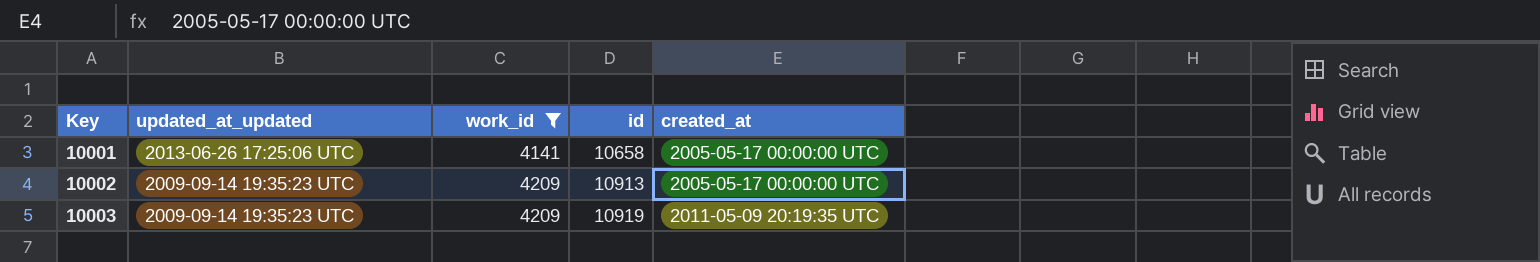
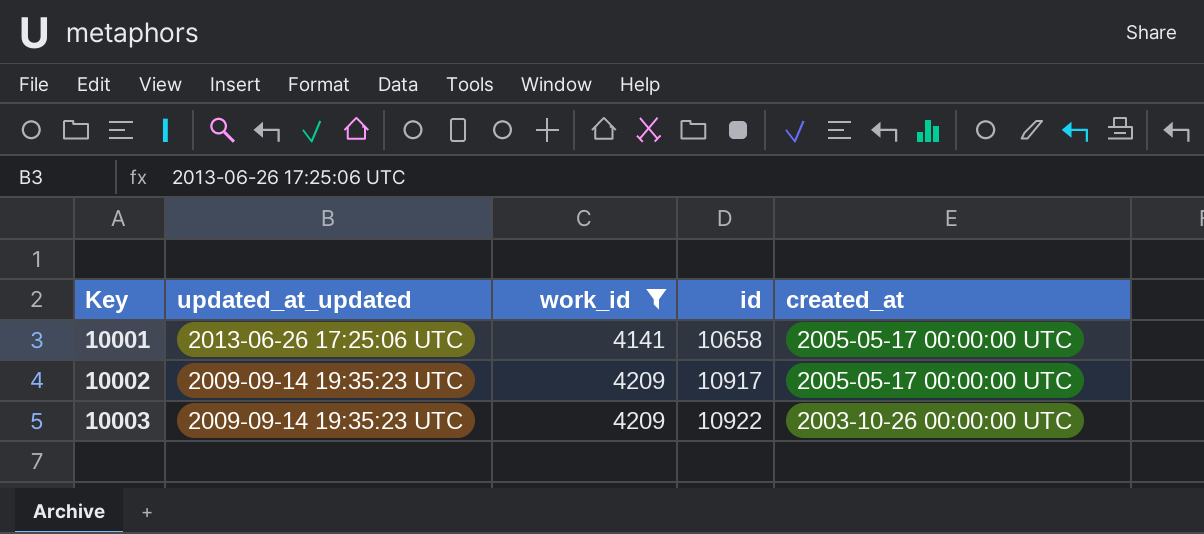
10002 | id: 10913 -> 10917
10003 | id: 10919 -> 10922
10003 | created_at: 2011-05-09 20:19:35 UTC -> 2003-10-26 00:00:00 UTC

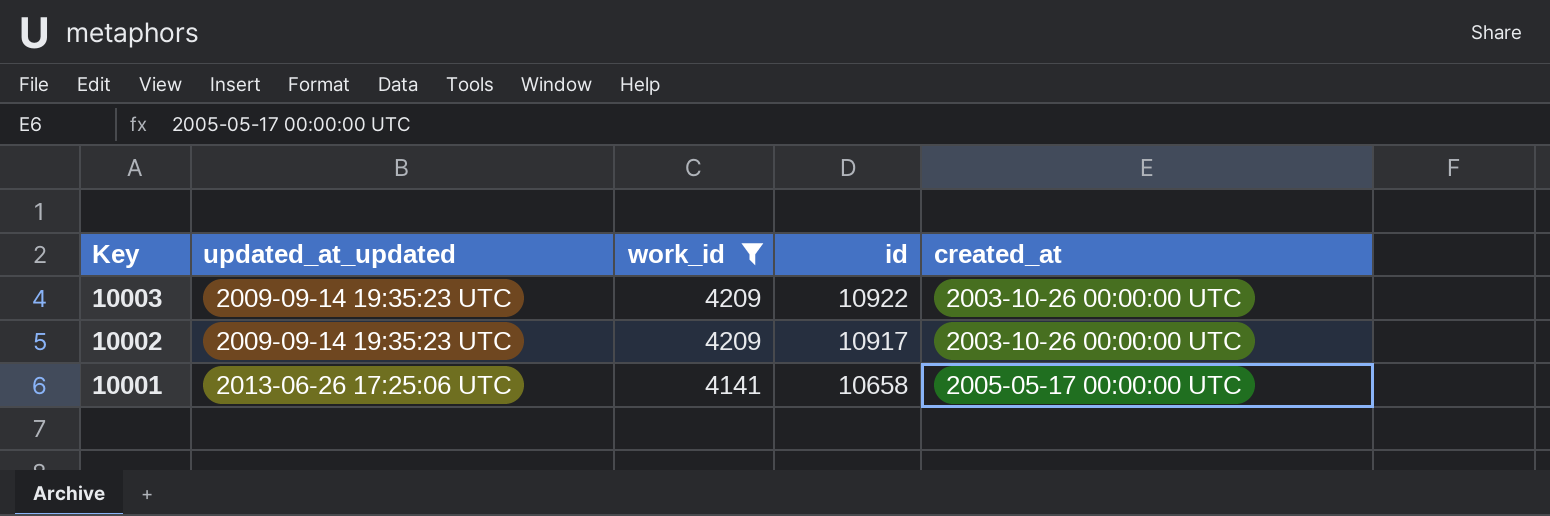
row order: Key ascending -> Key descending
10002 | created_at: 2005-05-17 00:00:00 UTC -> 2003-10-26 00:00:00 UTC

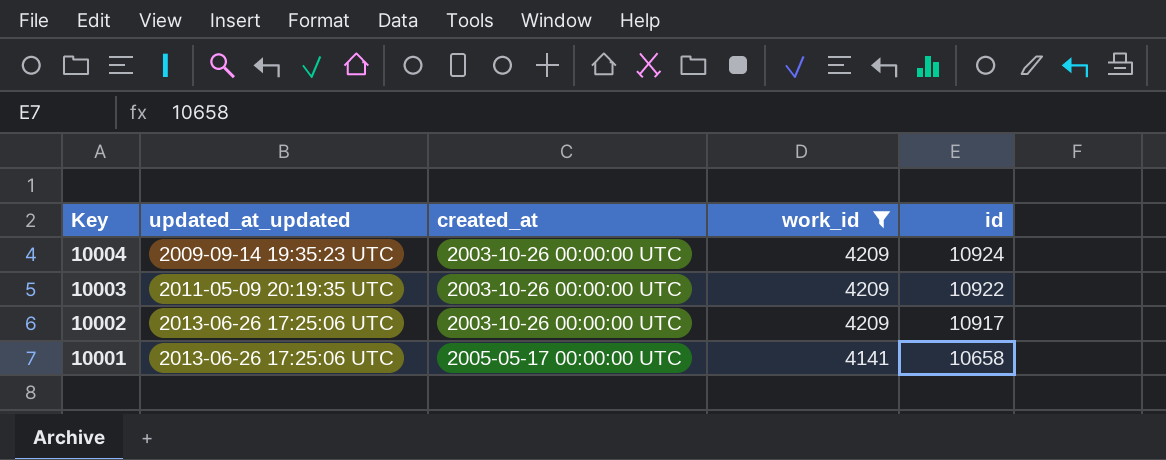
column created_at | position: 5 -> 3
row 10004: none -> 2009-09-14 19:35:23 UTC | 2003-10-26 00:00:00 UTC | 4209 | 10924
10003 | updated_at_updated: 2009-09-14 19:35:23 UTC -> 2011-05-09 20:19:35 UTC
10002 | updated_at_updated: 2009-09-14 19:35:23 UTC -> 2013-06-26 17:25:06 UTC

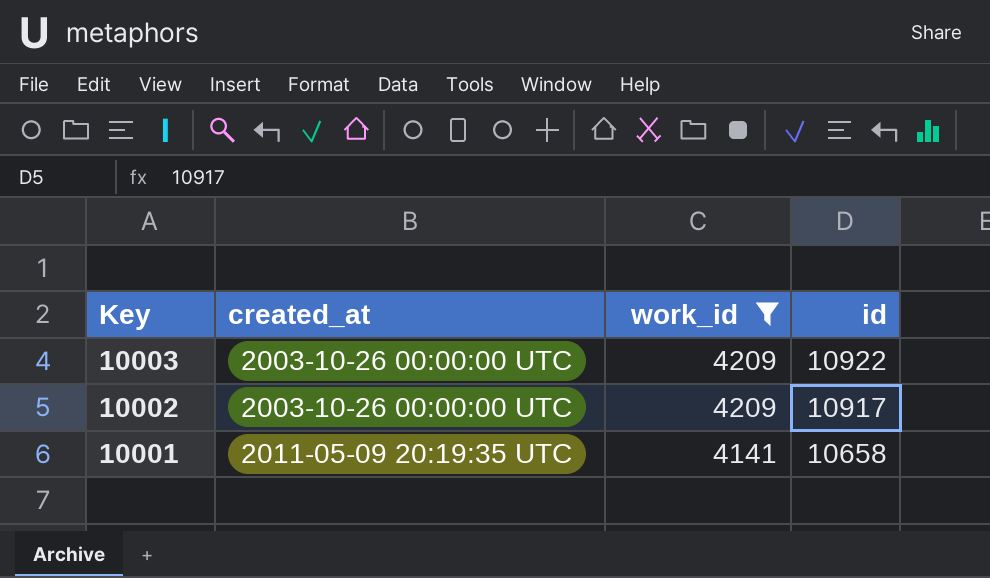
column updated_at_updated | position: 2 -> none
row 10004: 2009-09-14 19:35:23 UTC | 2003-10-26 00:00:00 UTC | 4209 | 10924 -> none
10001 | created_at: 2005-05-17 00:00:00 UTC -> 2011-05-09 20:19:35 UTC

